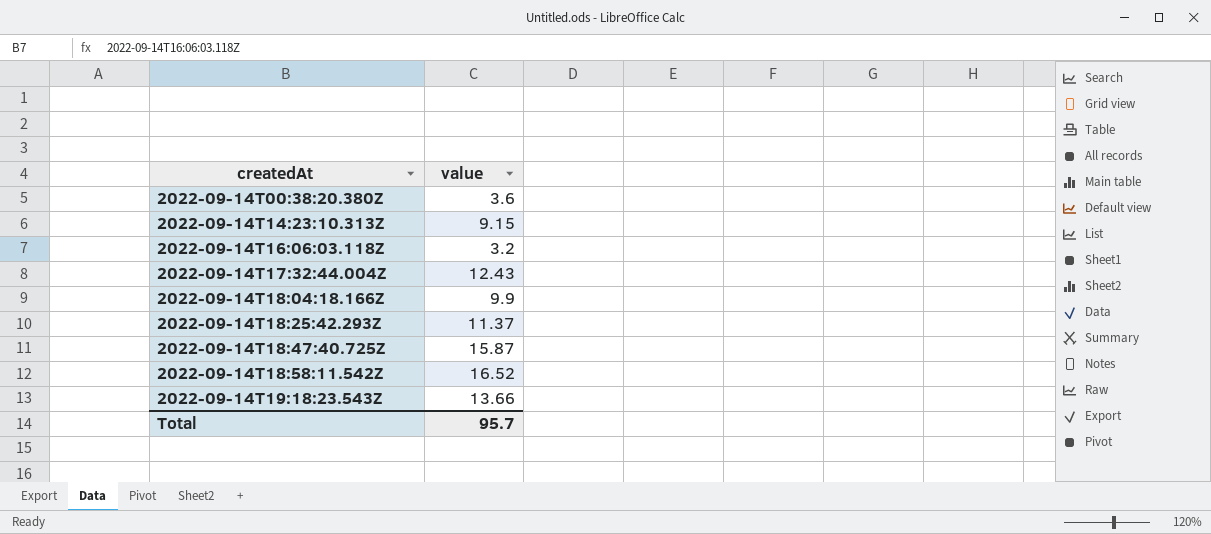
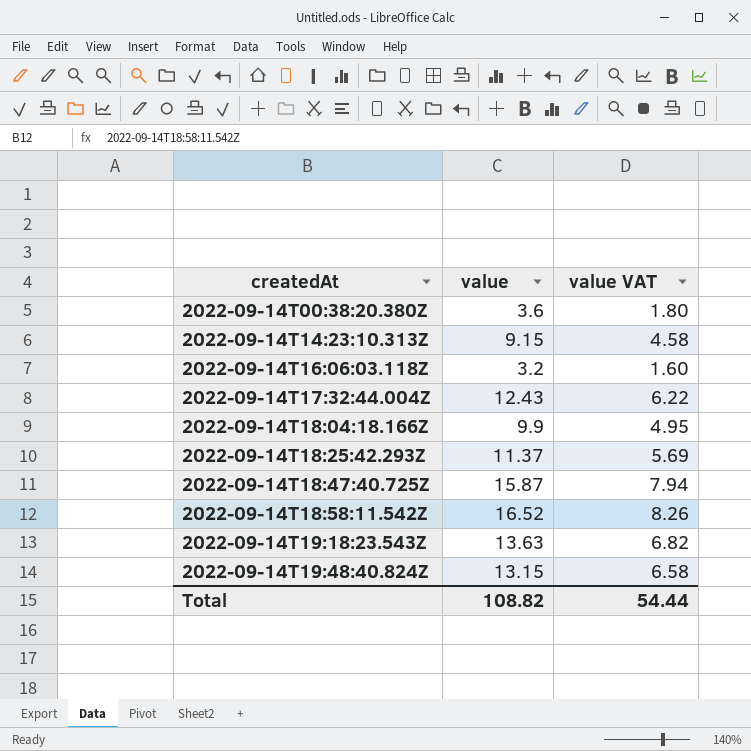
column value VAT | formula: none -> [value] * 0.5
2022-09-14T19:18:23.543Z | value: 13.66 -> 13.63
row 2022-09-14T19:48:40.824Z: none -> 13.15 | 6.58
Total | value: 95.7 -> 108.82

